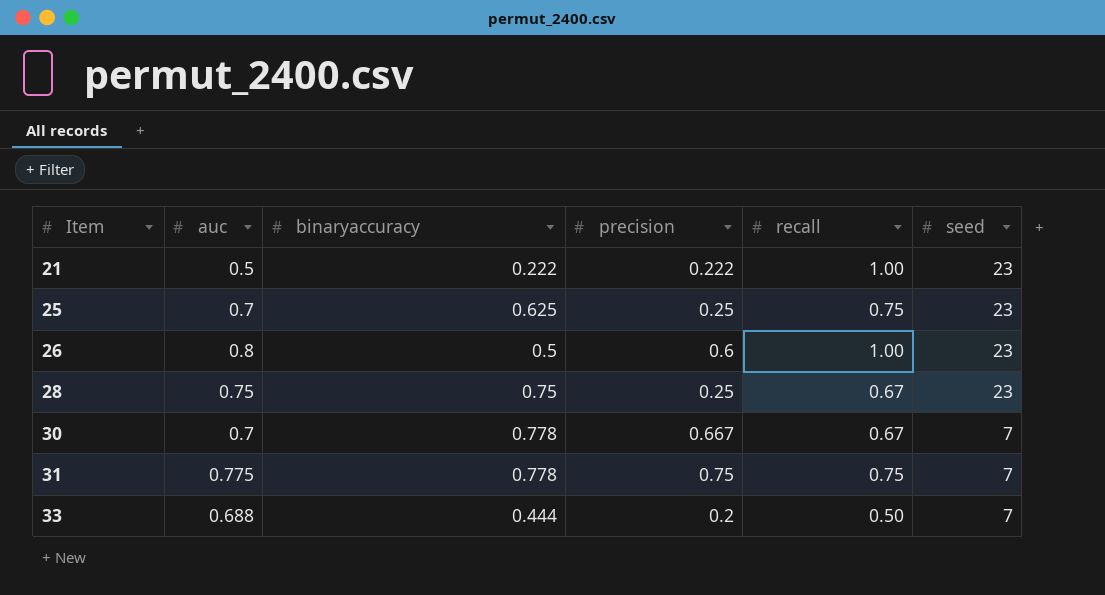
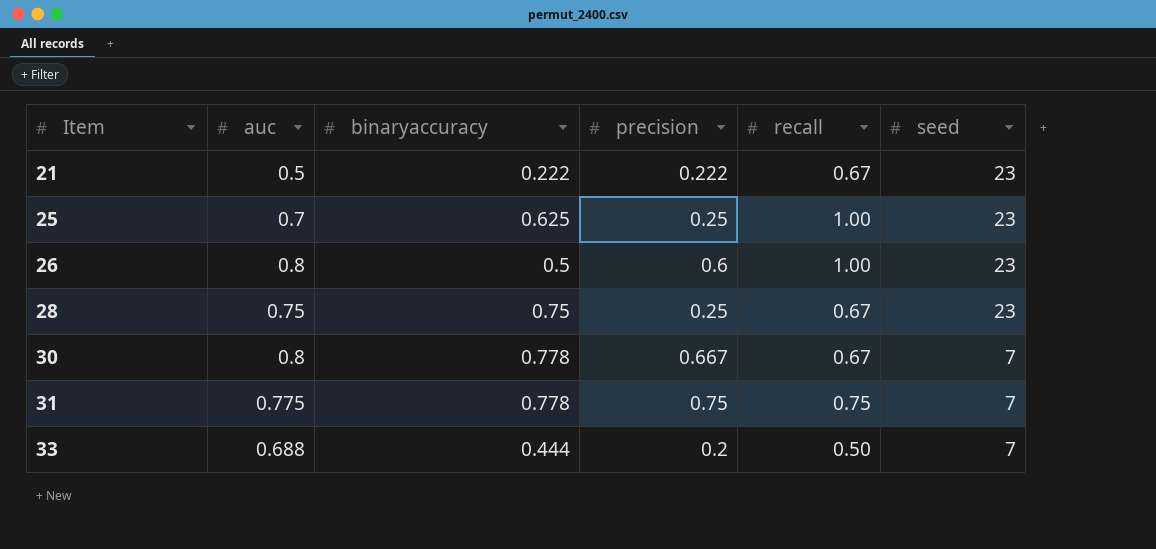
21 | recall: 1.00 -> 0.67
25 | recall: 0.75 -> 1.00
30 | auc: 0.7 -> 0.8

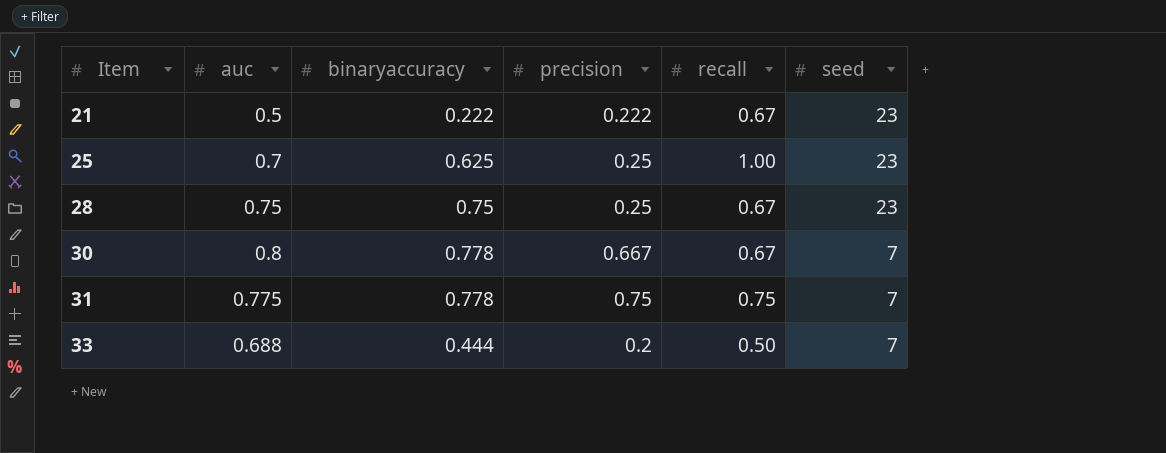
row 26: 0.8 | 0.5 | 0.6 | 1.00 | 23 -> none

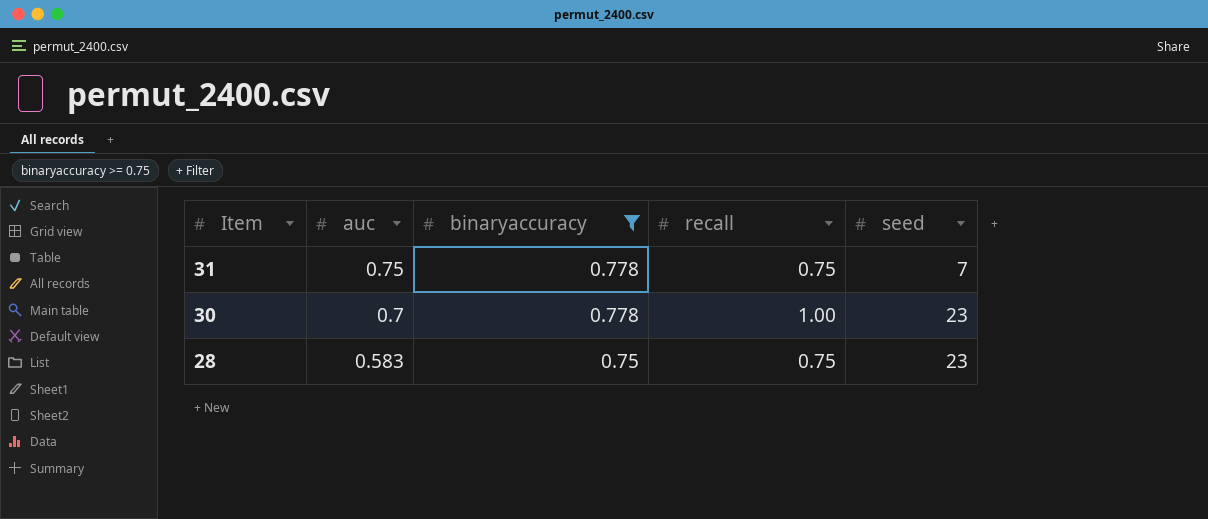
filter: none -> binaryaccuracy >= 0.75
row order: Item ascending -> Item descending
column precision | position: 4 -> none
31 | auc: 0.775 -> 0.75
30 | auc: 0.8 -> 0.7
30 | recall: 0.67 -> 1.00
30 | seed: 7 -> 23
28 | auc: 0.75 -> 0.583
28 | recall: 0.67 -> 0.75

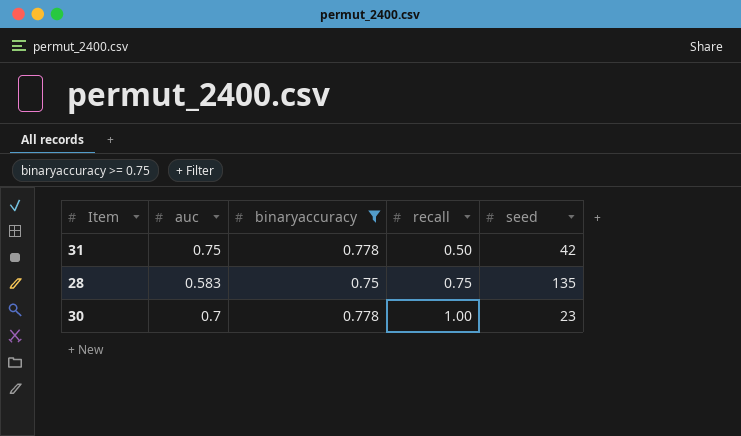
row order: Item descending -> recall ascending
31 | recall: 0.75 -> 0.50
31 | seed: 7 -> 42
28 | seed: 23 -> 135

